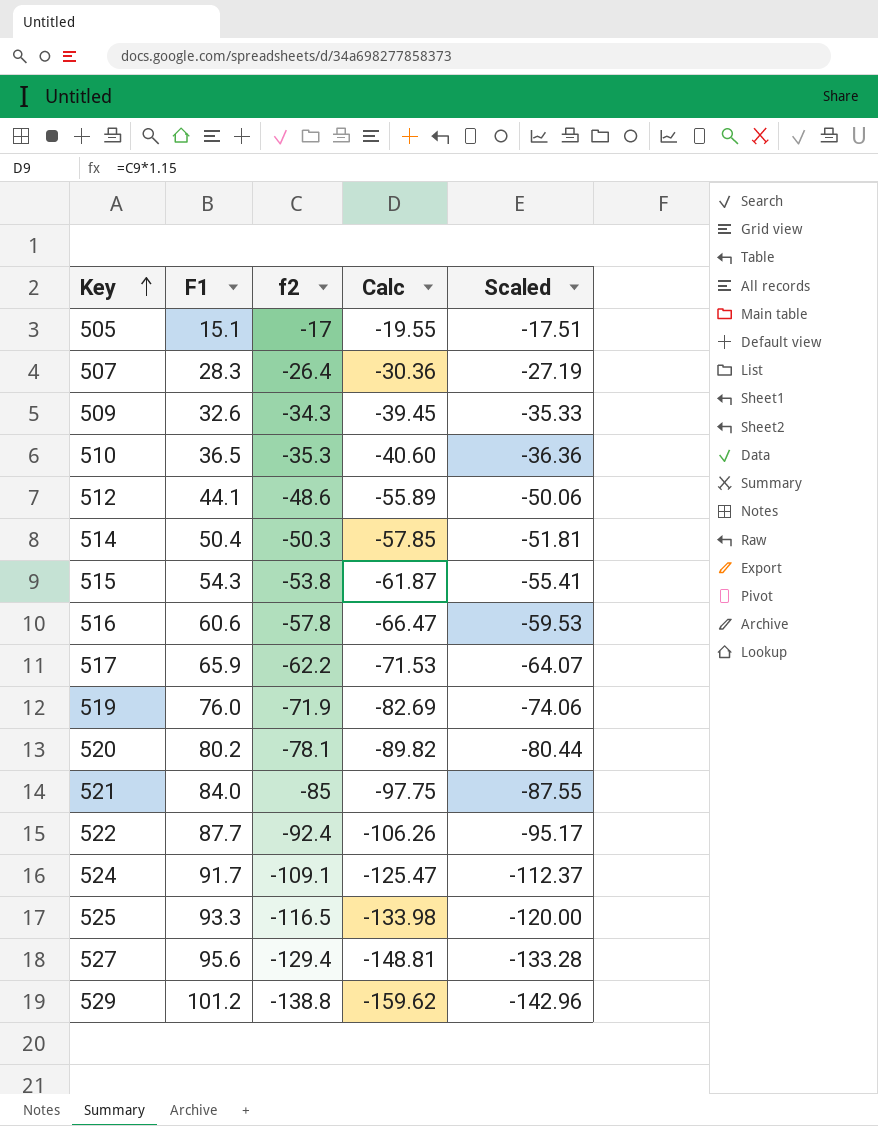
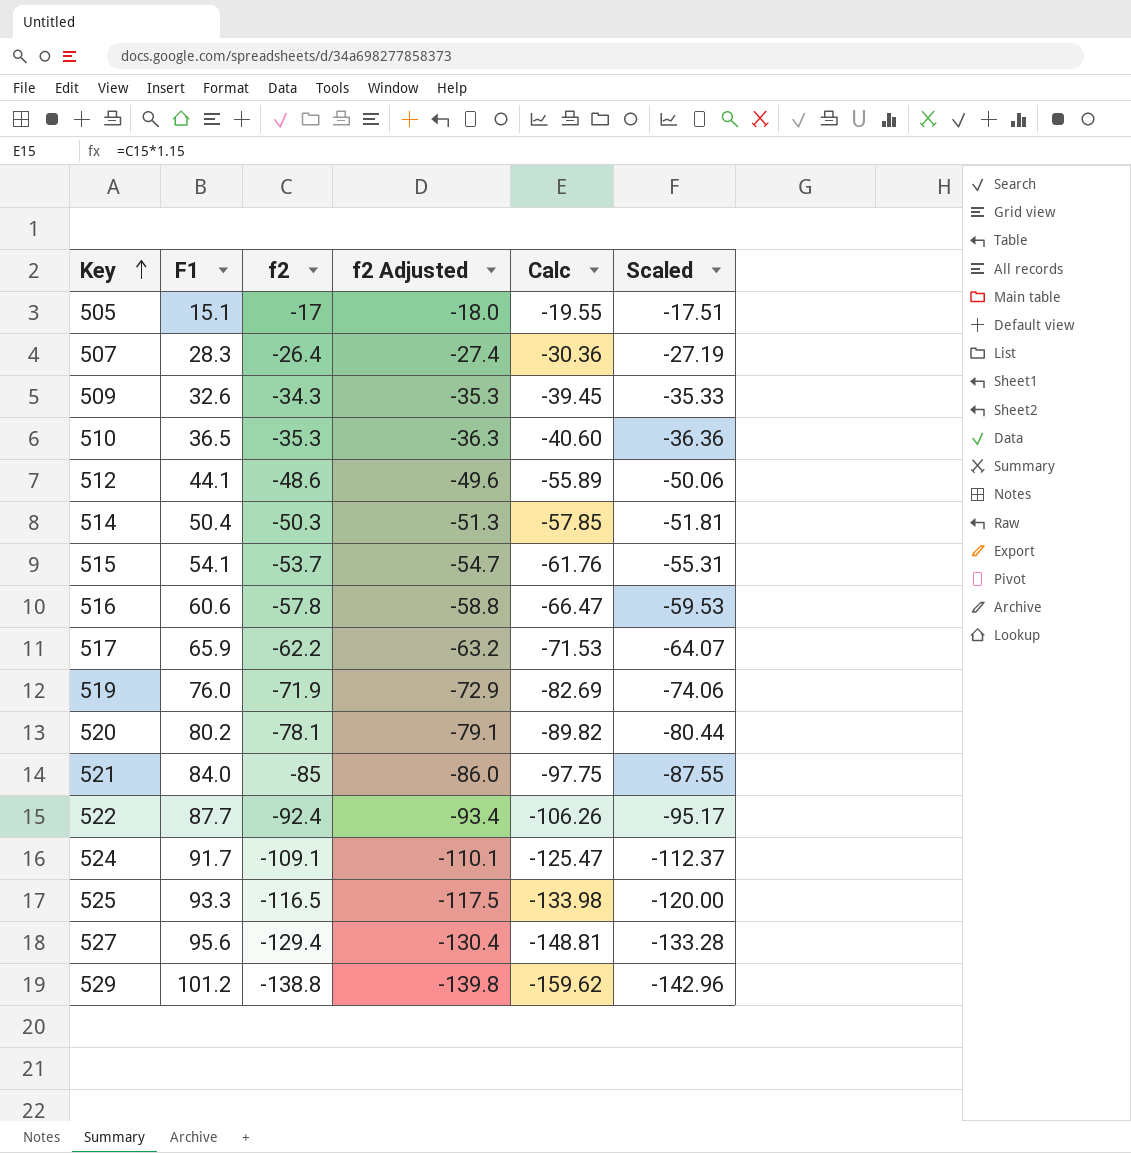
column f2 Adjusted | formula: none -> [f2] - 1
515 | F1: 54.3 -> 54.1
515 | f2: -53.8 -> -53.7
515 | Calc: -61.87 -> -61.76
515 | Scaled: -55.41 -> -55.31

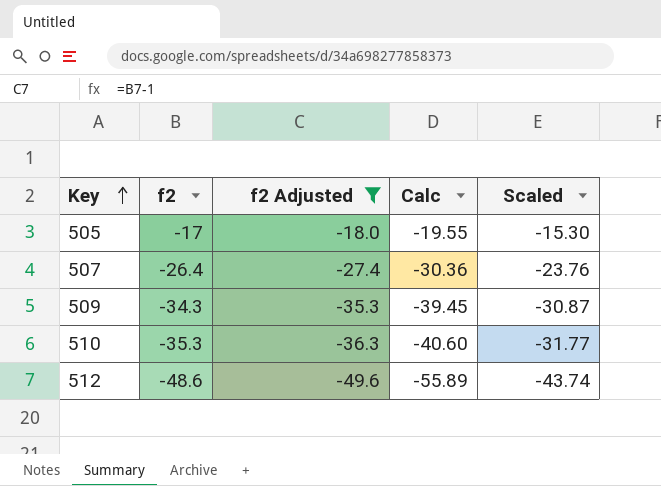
filter: none -> f2 Adjusted >= -49.6
column F1 | position: 2 -> none
column Scaled | formula: [f2] * 1.03 -> [f2] * 0.9

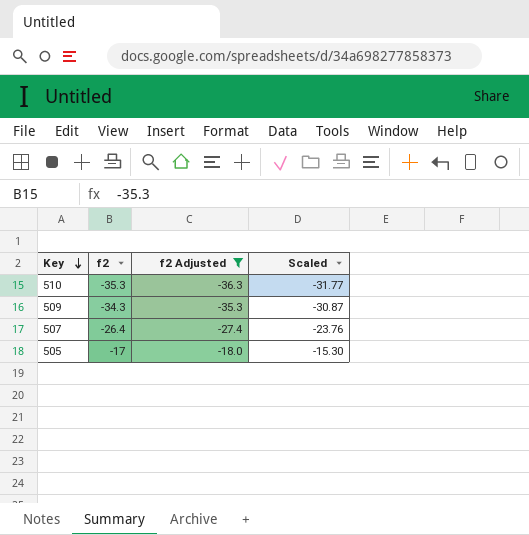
row order: Key ascending -> Key descending
column Calc | formula: [f2] * 1.15 -> none
row 512: -48.6 | -49.6 | -55.89 | -43.74 -> none

